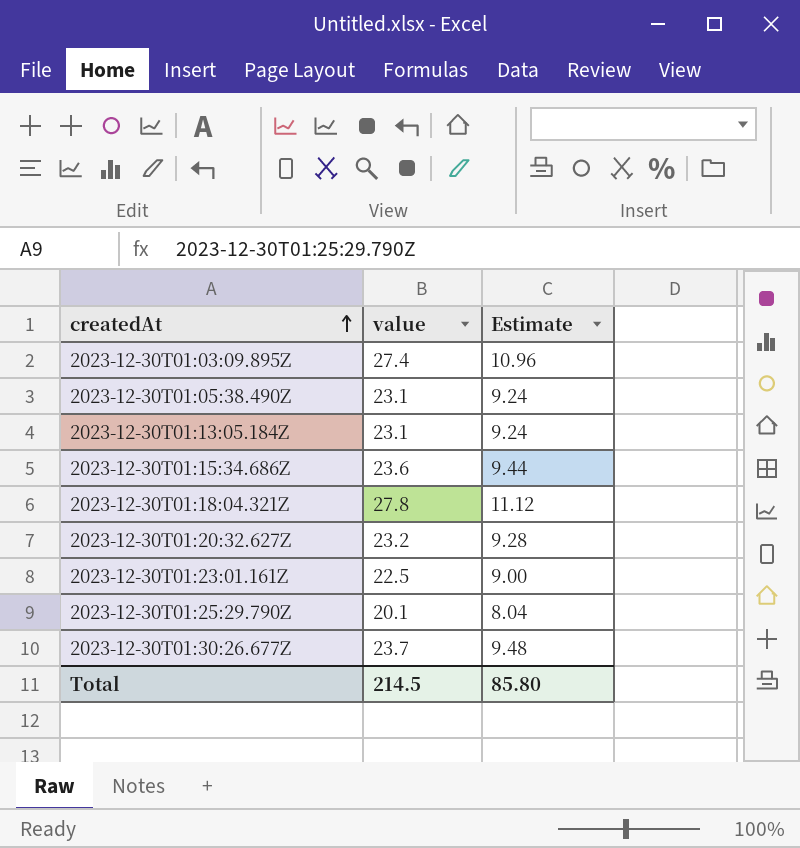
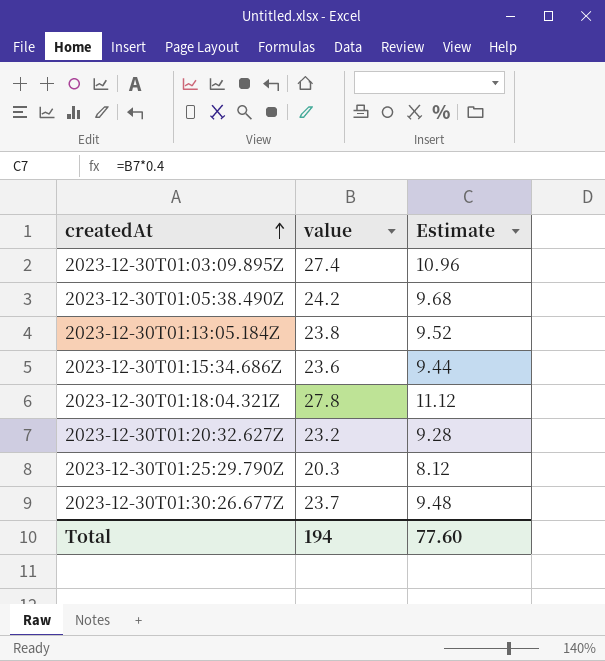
row 2023-12-30T01:23:01.161Z: 22.5 | 9.00 -> none
2023-12-30T01:05:38.490Z | value: 23.1 -> 24.2
2023-12-30T01:05:38.490Z | Estimate: 9.24 -> 9.68
2023-12-30T01:13:05.184Z | value: 23.1 -> 23.8
2023-12-30T01:13:05.184Z | Estimate: 9.24 -> 9.52
2023-12-30T01:25:29.790Z | value: 20.1 -> 20.3
2023-12-30T01:25:29.790Z | Estimate: 8.04 -> 8.12
Total | value: 214.5 -> 194
Total | Estimate: 85.80 -> 77.60

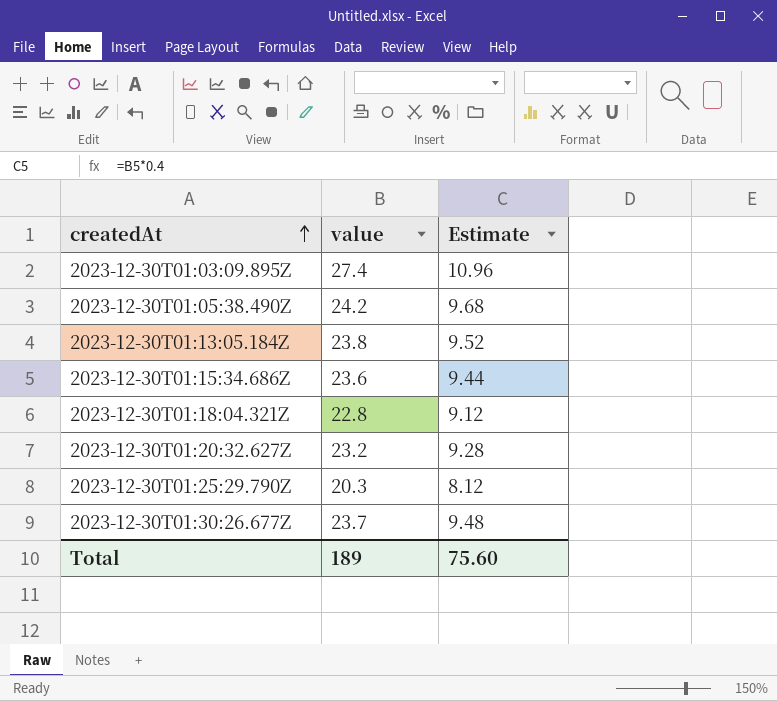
2023-12-30T01:18:04.321Z | value: 27.8 -> 22.8
2023-12-30T01:18:04.321Z | Estimate: 11.12 -> 9.12
Total | value: 194 -> 189
Total | Estimate: 77.60 -> 75.60

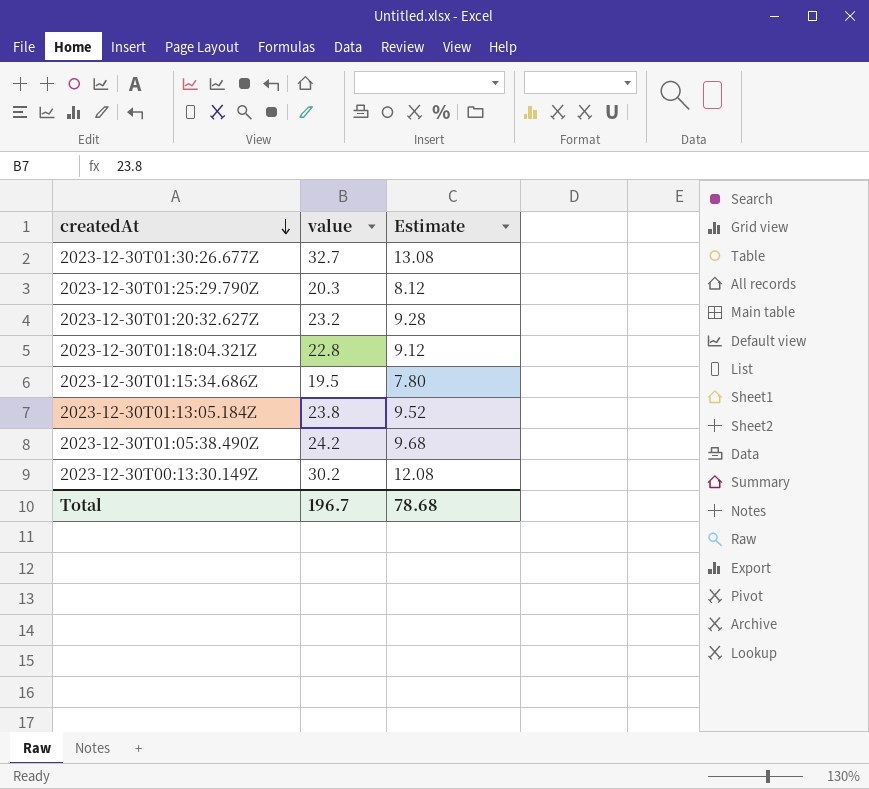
row order: createdAt ascending -> createdAt descending
row 2023-12-30T01:03:09.895Z: 27.4 | 10.96 -> none
2023-12-30T01:30:26.677Z | value: 23.7 -> 32.7
2023-12-30T01:30:26.677Z | Estimate: 9.48 -> 13.08
2023-12-30T01:15:34.686Z | value: 23.6 -> 19.5
2023-12-30T01:15:34.686Z | Estimate: 9.44 -> 7.80
row 2023-12-30T00:13:30.149Z: none -> 30.2 | 12.08
Total | value: 189 -> 196.7
Total | Estimate: 75.60 -> 78.68

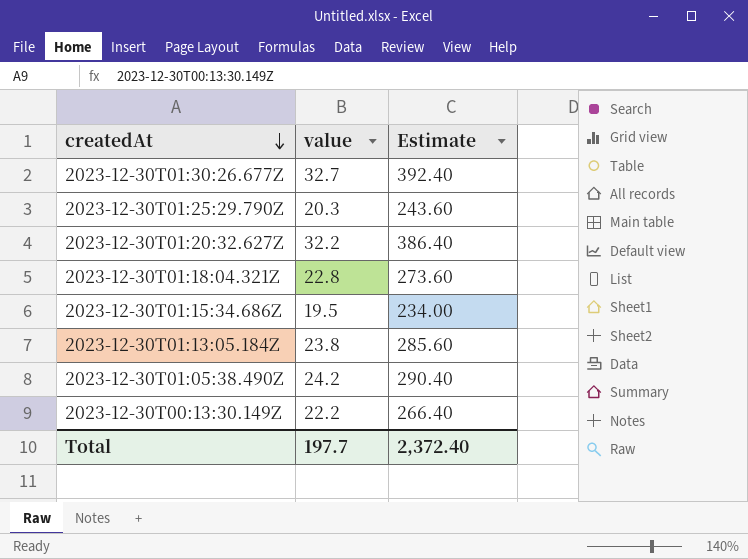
column Estimate | formula: [value] * 0.4 -> [value] * 12
2023-12-30T01:20:32.627Z | value: 23.2 -> 32.2
2023-12-30T00:13:30.149Z | value: 30.2 -> 22.2
Total | value: 196.7 -> 197.7
Total | Estimate: 78.68 -> 2,372.40

